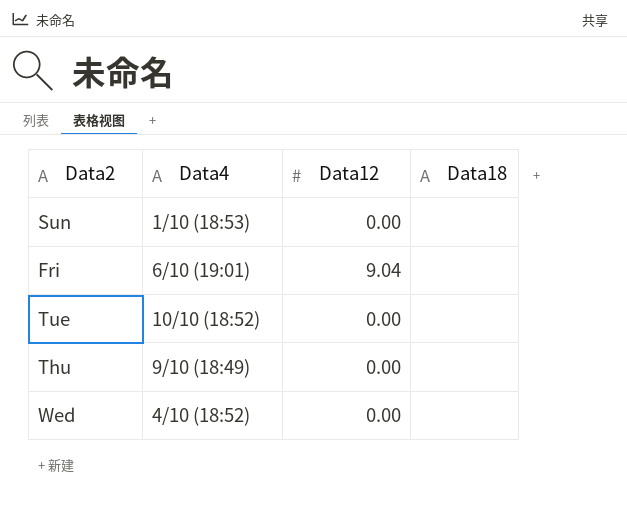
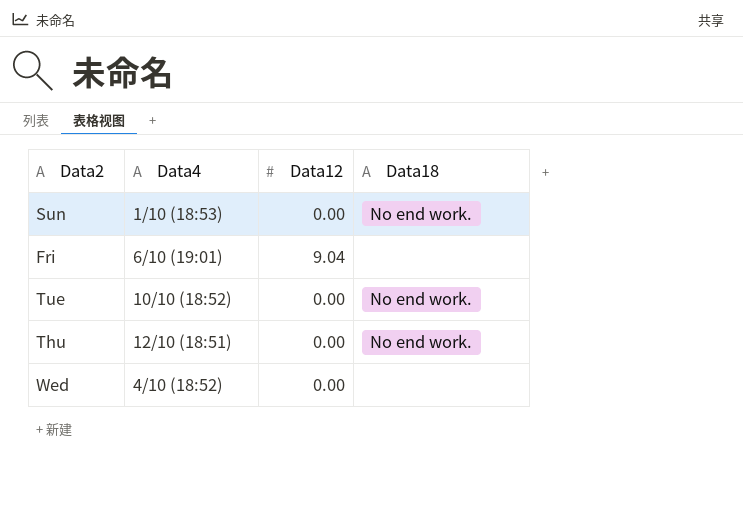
Sun | Data18: none -> No end work.
Tue | Data18: none -> No end work.
Thu | Data4: 9/10 (18:49) -> 12/10 (18:51)
Thu | Data18: none -> No end work.

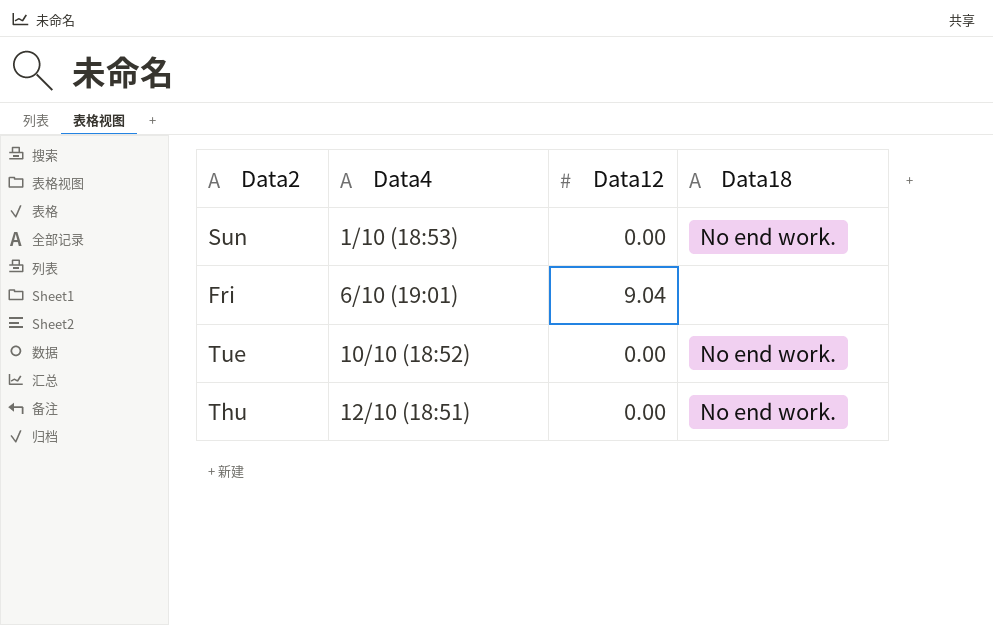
row Wed: 4/10 (18:52) | 0.00 | none -> none

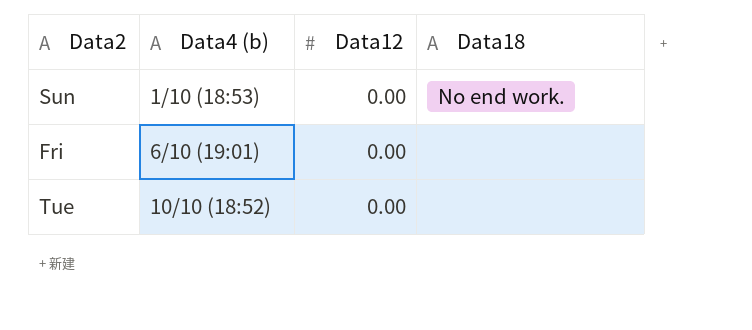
column name: Data4 -> Data4 (b)
row Thu: 12/10 (18:51) | 0.00 | No end work. -> none
Fri | Data12: 9.04 -> 0.00
Tue | Data18: No end work. -> none

